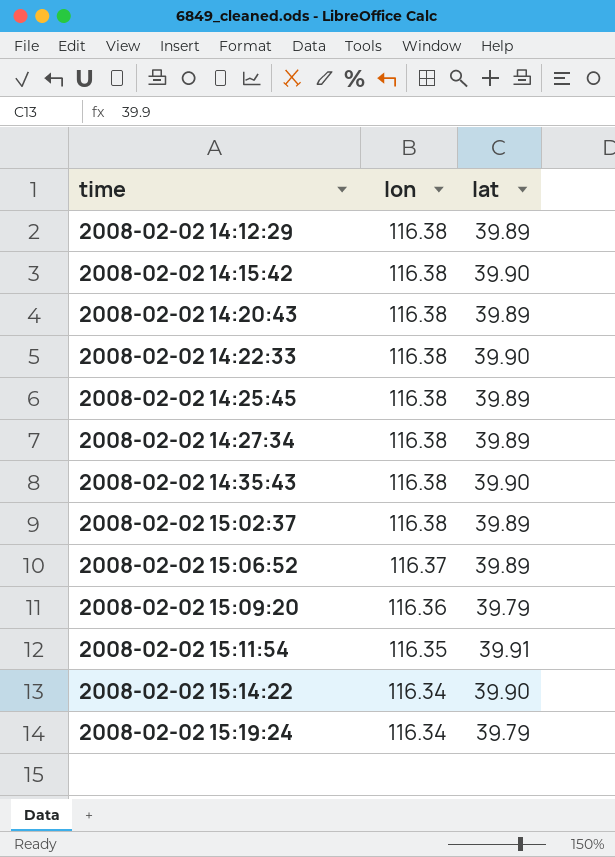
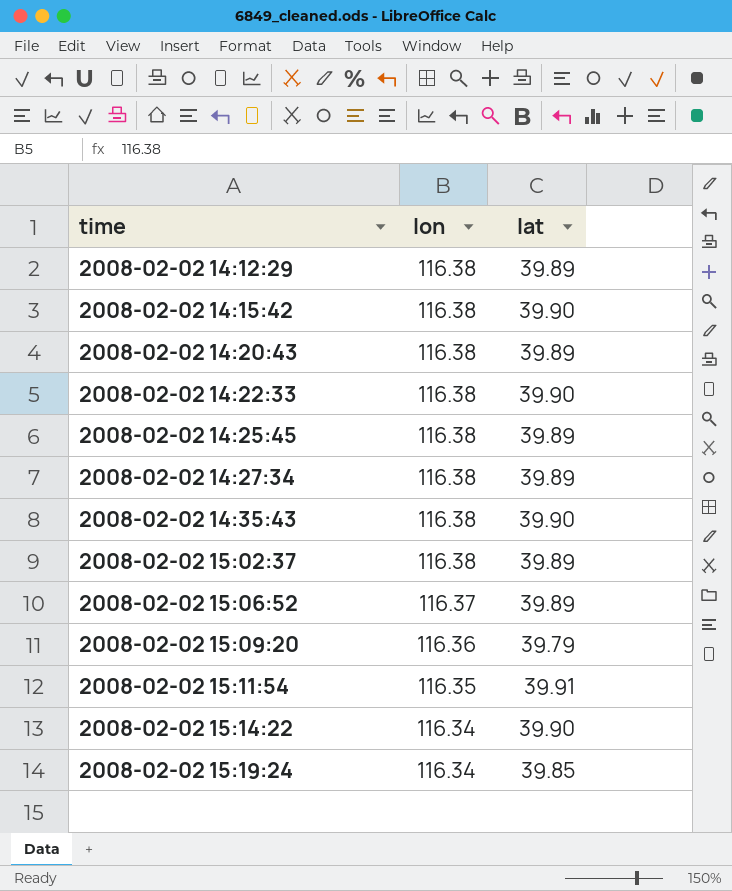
2008-02-02 15:19:24 | lat: 39.79 -> 39.85

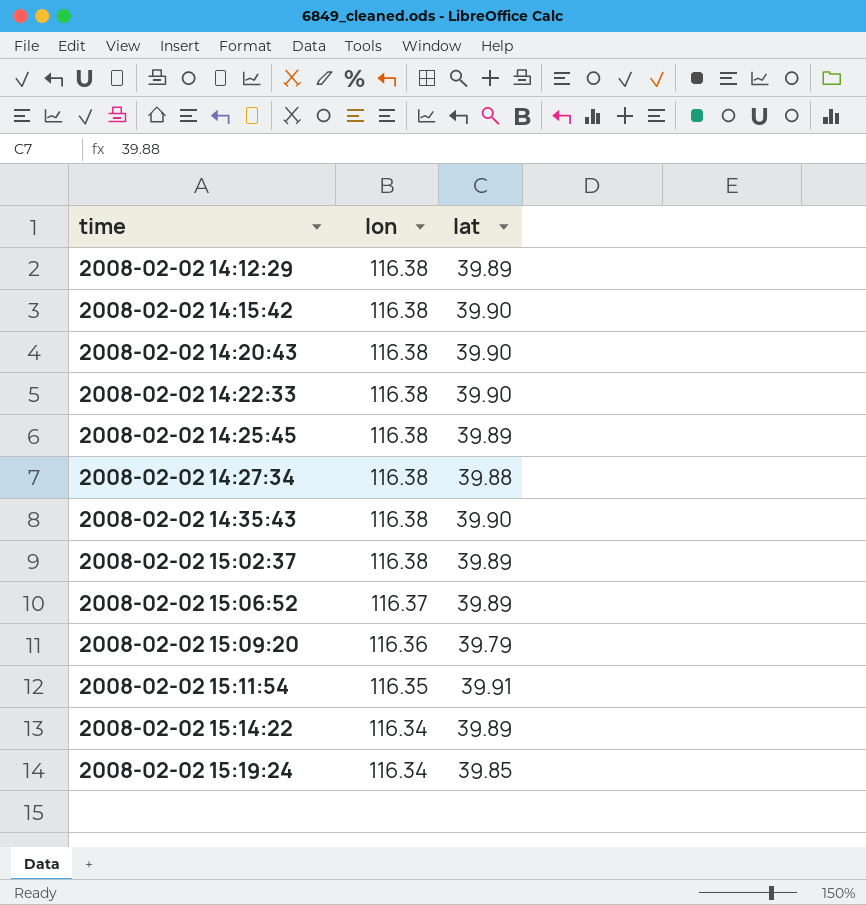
2008-02-02 14:20:43 | lat: 39.89 -> 39.90
2008-02-02 14:27:34 | lat: 39.89 -> 39.88
2008-02-02 15:14:22 | lat: 39.90 -> 39.89

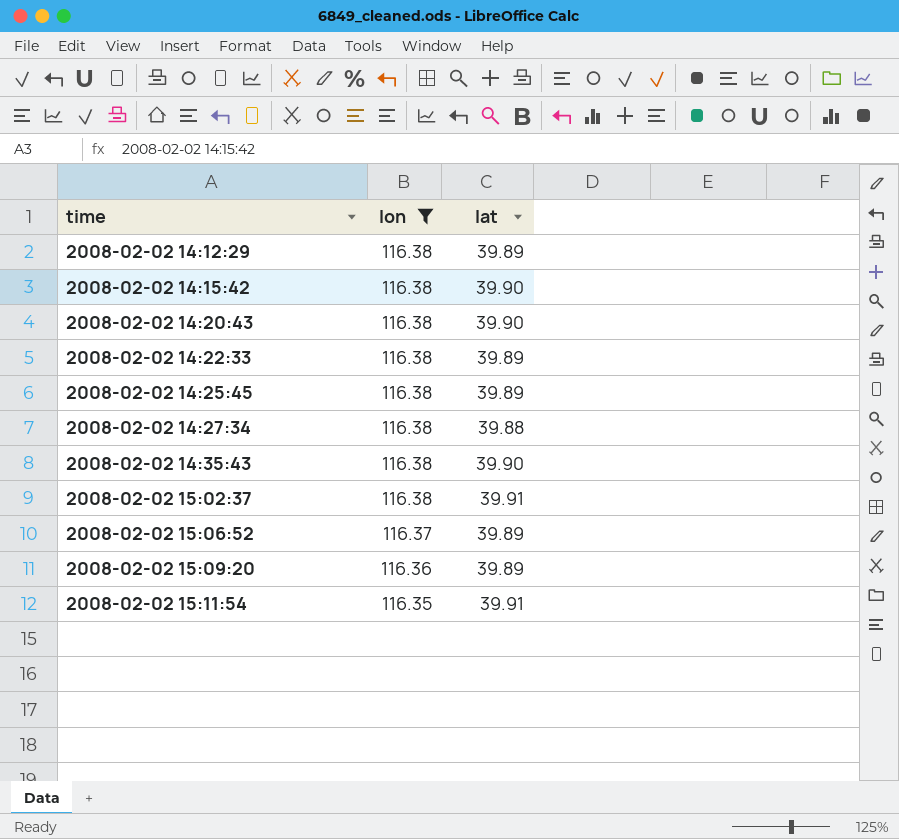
filter: none -> lon != 116.34
2008-02-02 14:22:33 | lat: 39.90 -> 39.89
2008-02-02 15:02:37 | lat: 39.89 -> 39.91
2008-02-02 15:09:20 | lat: 39.79 -> 39.89

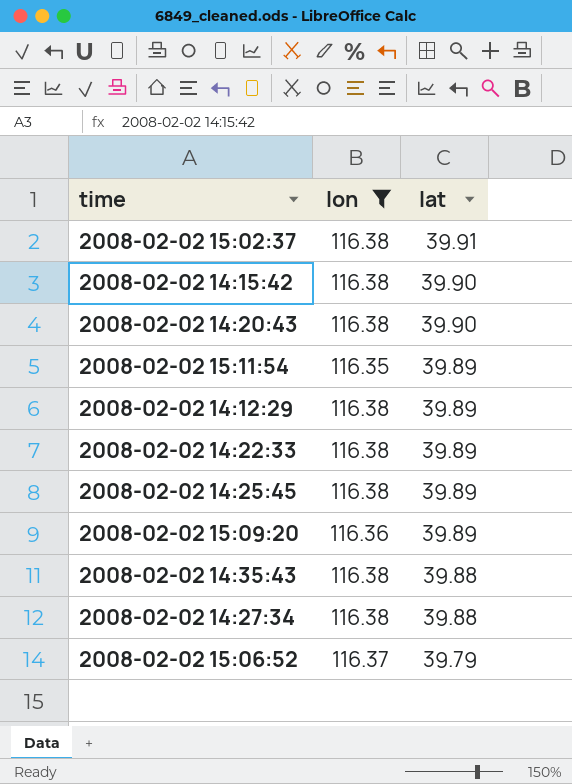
row order: time ascending -> lat descending
2008-02-02 15:11:54 | lat: 39.91 -> 39.89
2008-02-02 14:35:43 | lat: 39.90 -> 39.88
2008-02-02 15:06:52 | lat: 39.89 -> 39.79

